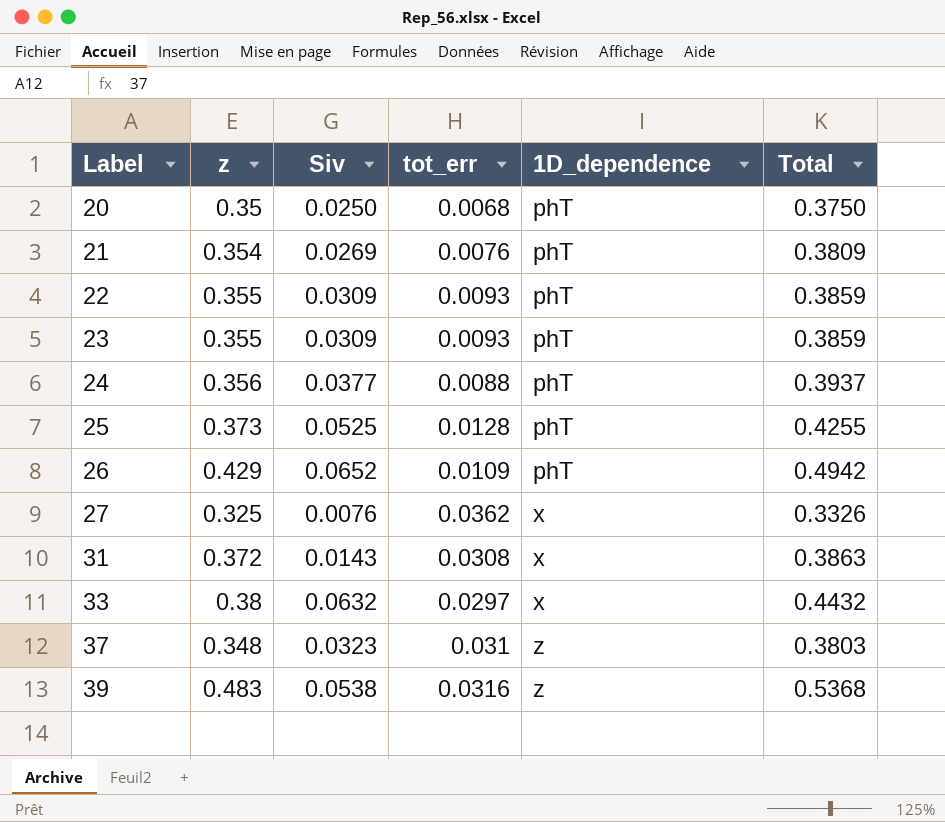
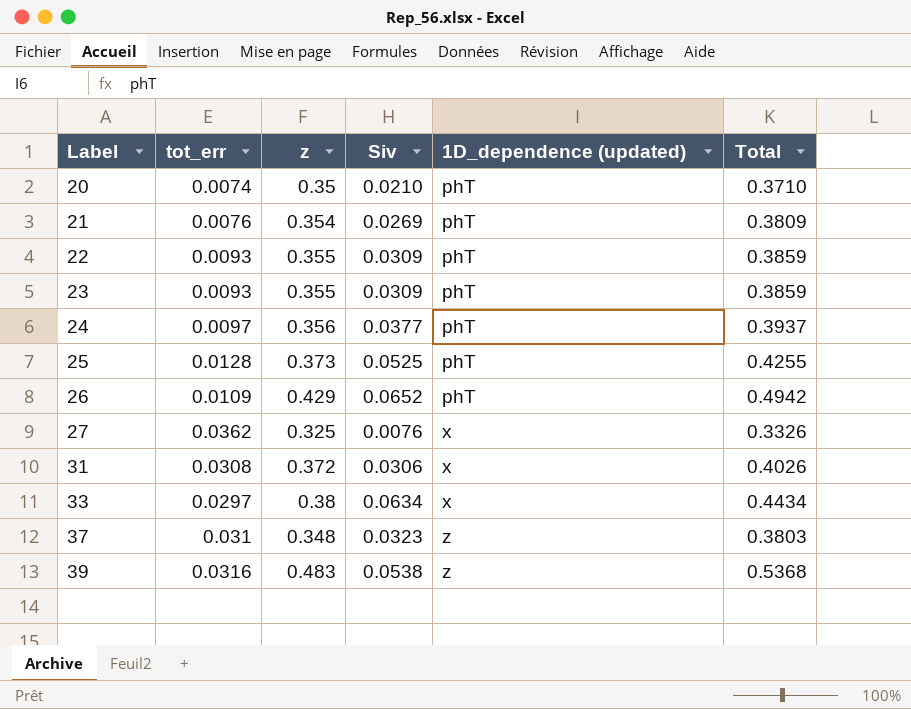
column tot_err | position: 4 -> 2
column name: 1D_dependence -> 1D_dependence (updated)
20 | tot_err: 0.0068 -> 0.0074
20 | Siv: 0.0250 -> 0.0210
20 | Total: 0.3750 -> 0.3710
24 | tot_err: 0.0088 -> 0.0097
31 | Siv: 0.0143 -> 0.0306
31 | Total: 0.3863 -> 0.4026
33 | Siv: 0.0632 -> 0.0634
33 | Total: 0.4432 -> 0.4434

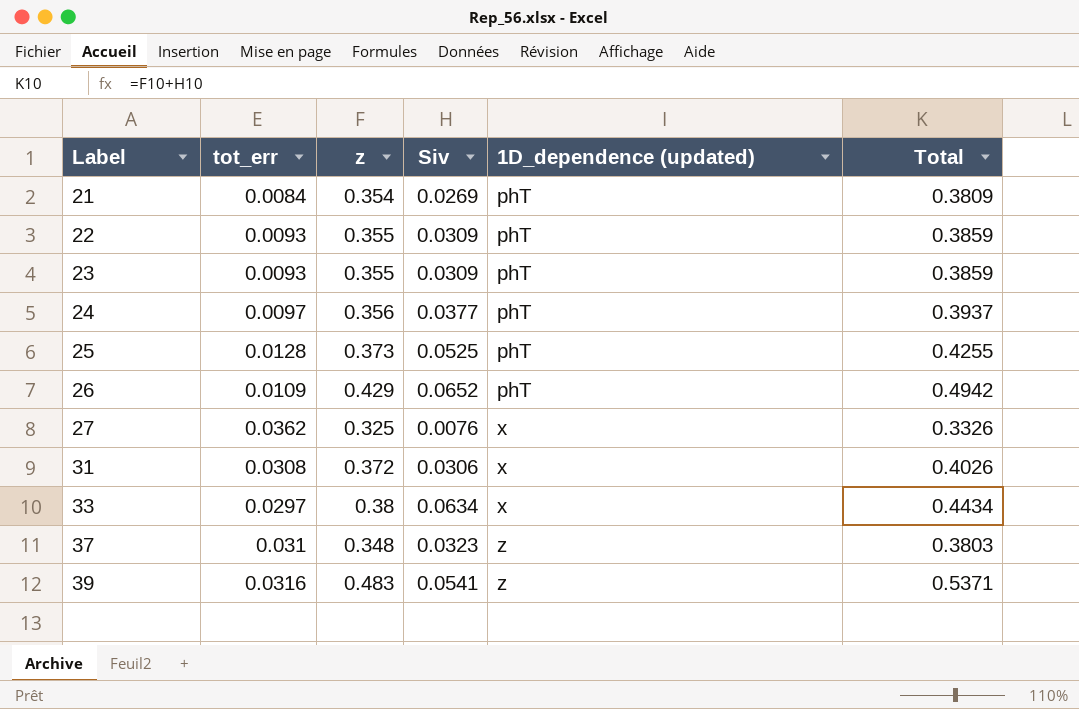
row 20: 0.0074 | 0.35 | 0.0210 | phT | 0.3710 -> none
21 | tot_err: 0.0076 -> 0.0084
39 | Siv: 0.0538 -> 0.0541
39 | Total: 0.5368 -> 0.5371

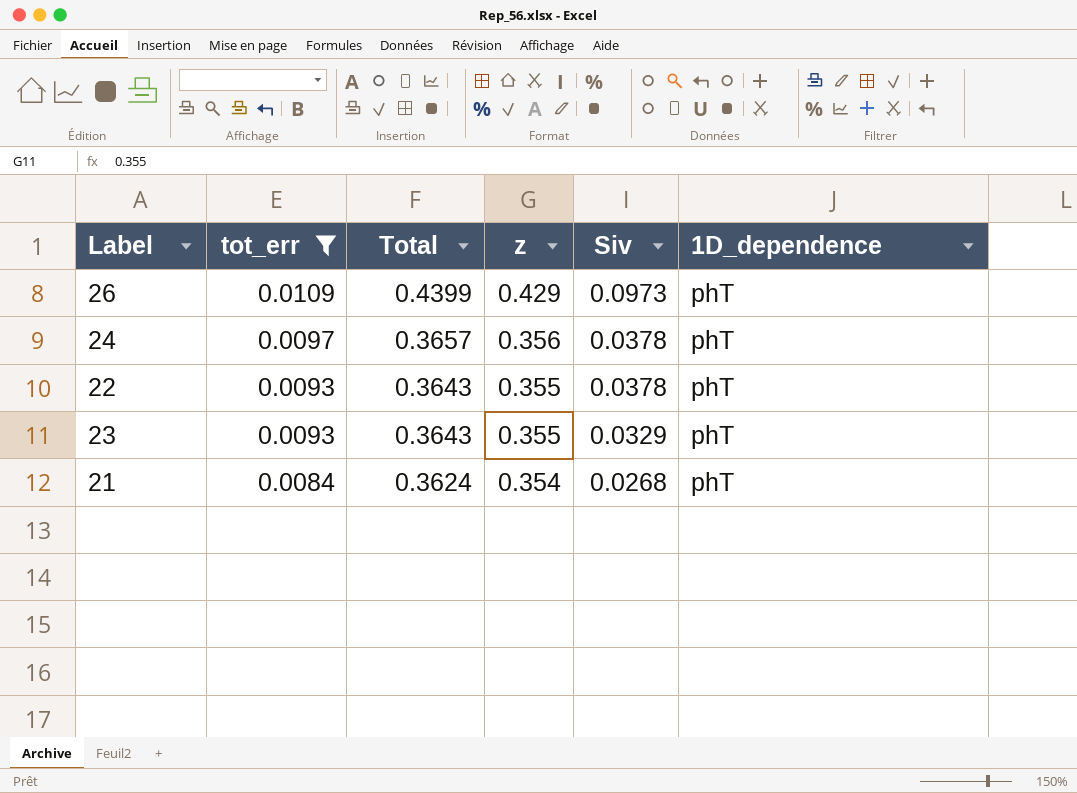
filter: none -> tot_err <= 0.0109
row order: Label ascending -> tot_err descending
column Total | formula: [z] + [Siv] -> [tot_err] + [z]
column Total | position: 6 -> 3
column name: 1D_dependence (updated) -> 1D_dependence
26 | Siv: 0.0652 -> 0.0973
24 | Siv: 0.0377 -> 0.0378
22 | Siv: 0.0309 -> 0.0378
23 | Siv: 0.0309 -> 0.0329
21 | Siv: 0.0269 -> 0.0268

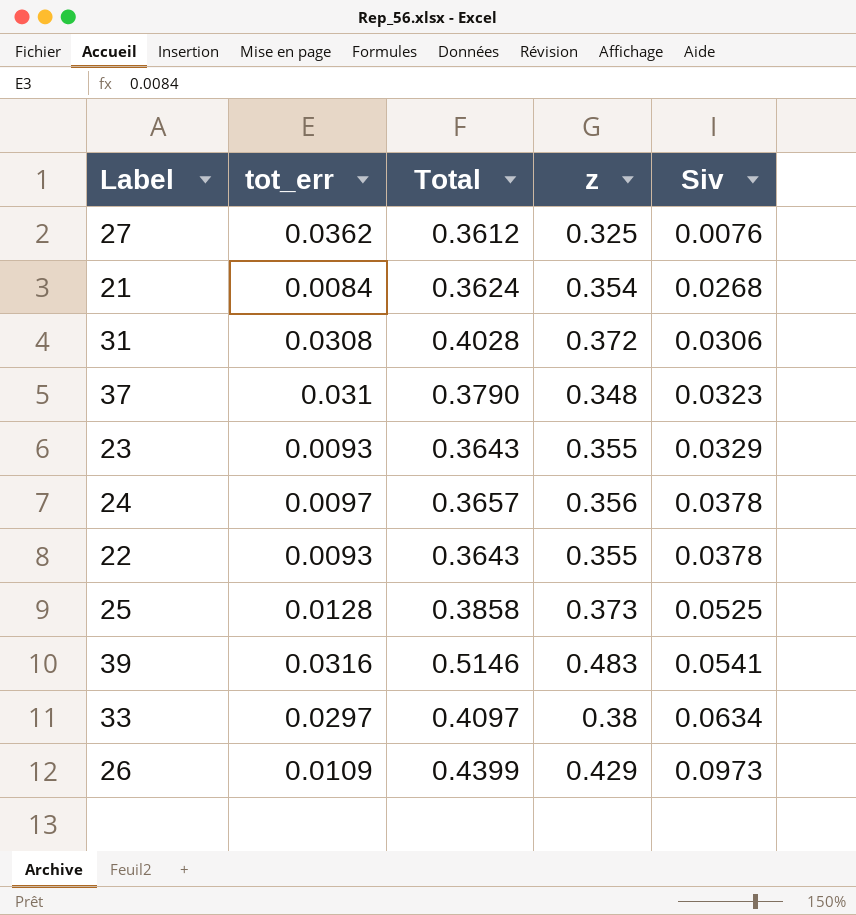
filter: tot_err <= 0.0109 -> none
row order: tot_err descending -> Siv ascending
column 1D_dependence | position: 6 -> none

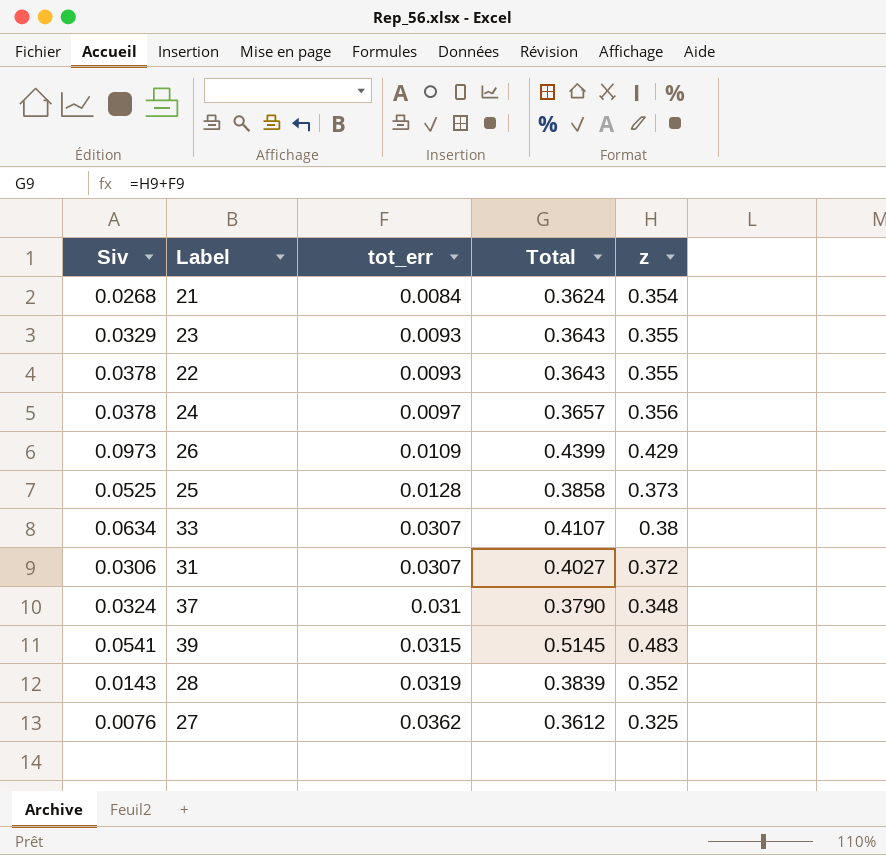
row order: Siv ascending -> tot_err ascending
column Siv | position: 5 -> 1
33 | tot_err: 0.0297 -> 0.0307
33 | Total: 0.4097 -> 0.4107
31 | tot_err: 0.0308 -> 0.0307
31 | Total: 0.4028 -> 0.4027
37 | Siv: 0.0323 -> 0.0324
39 | tot_err: 0.0316 -> 0.0315
39 | Total: 0.5146 -> 0.5145
row 28: none -> 0.0143 | 0.0319 | 0.3839 | 0.352

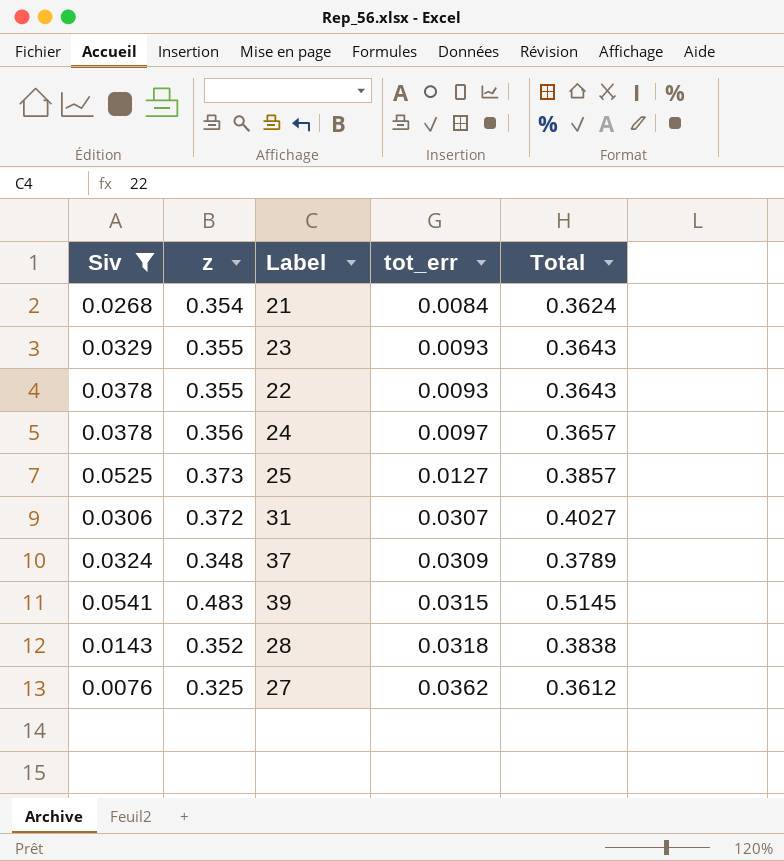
filter: none -> Siv <= 0.0541
column z | position: 5 -> 2
25 | tot_err: 0.0128 -> 0.0127
25 | Total: 0.3858 -> 0.3857
37 | tot_err: 0.031 -> 0.0309
37 | Total: 0.3790 -> 0.3789
28 | tot_err: 0.0319 -> 0.0318
28 | Total: 0.3839 -> 0.3838

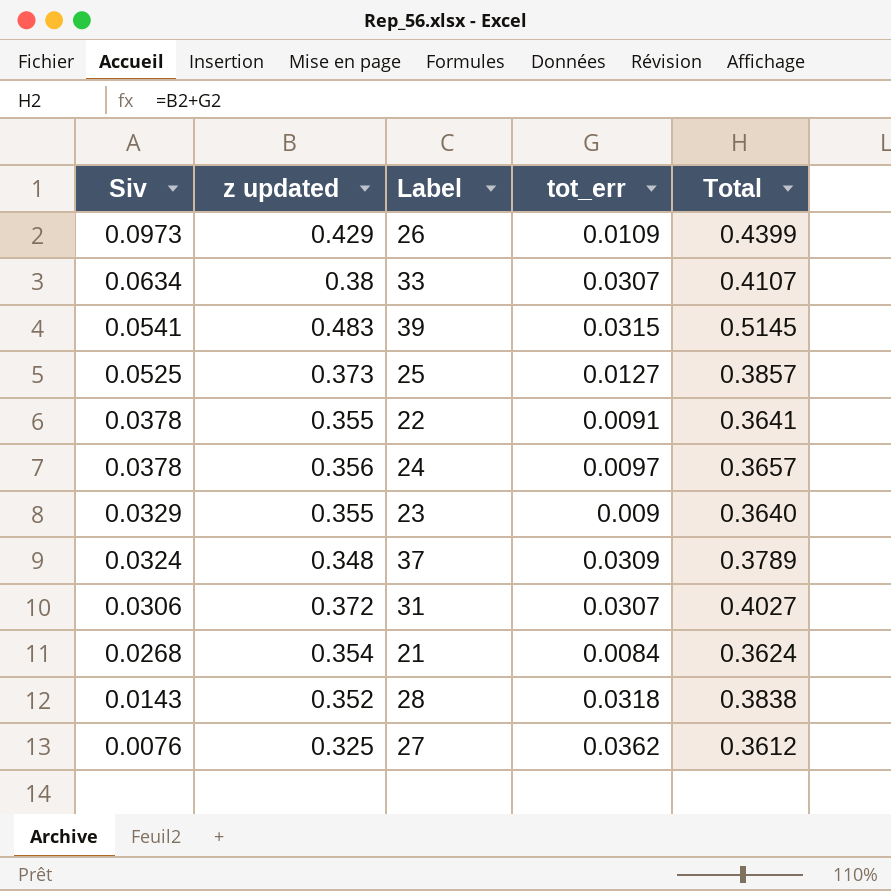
filter: Siv <= 0.0541 -> none
row order: tot_err ascending -> Siv descending
column name: z -> z updated
22 | tot_err: 0.0093 -> 0.0091
22 | Total: 0.3643 -> 0.3641
23 | tot_err: 0.0093 -> 0.009
23 | Total: 0.3643 -> 0.3640

